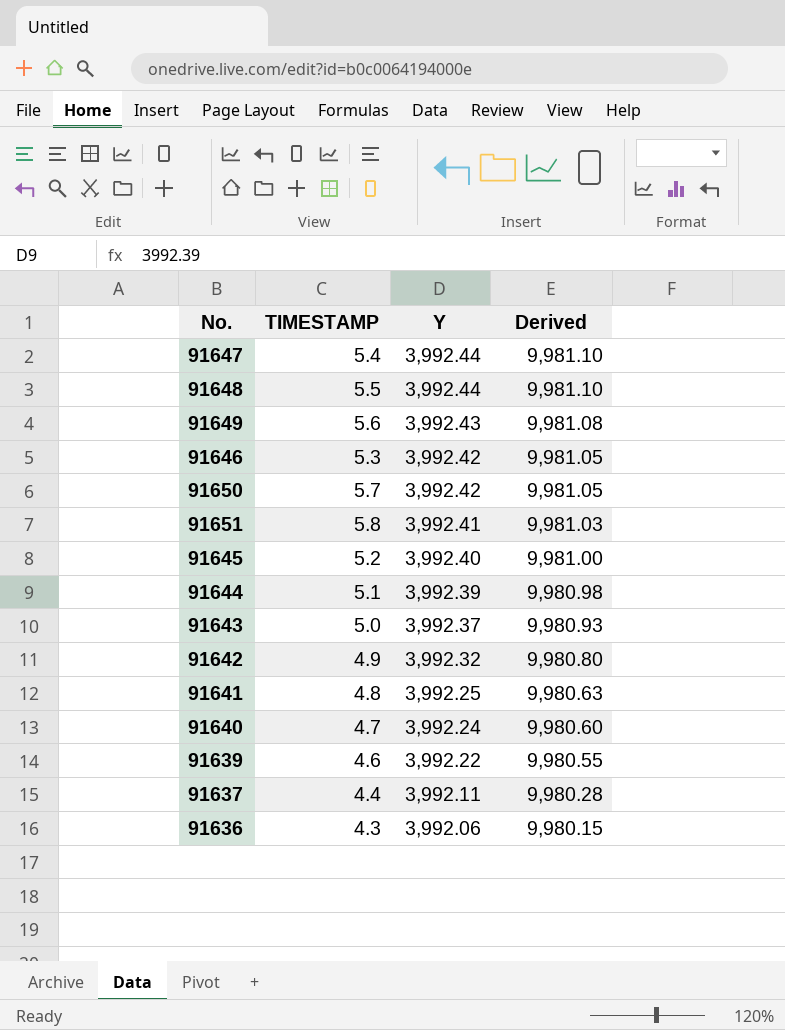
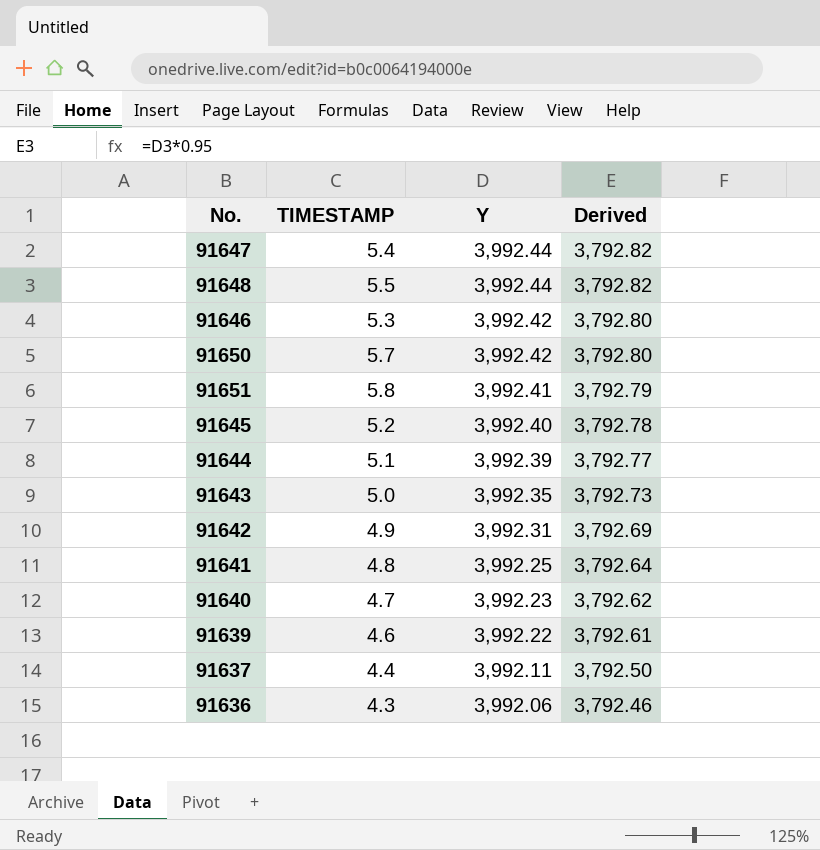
column Derived | formula: [Y] * 2.5 -> [Y] * 0.95
row 91649: 5.6 | 3,992.43 | 9,981.08 -> none
91643 | Y: 3,992.37 -> 3,992.35
91642 | Y: 3,992.32 -> 3,992.31
91640 | Y: 3,992.24 -> 3,992.23

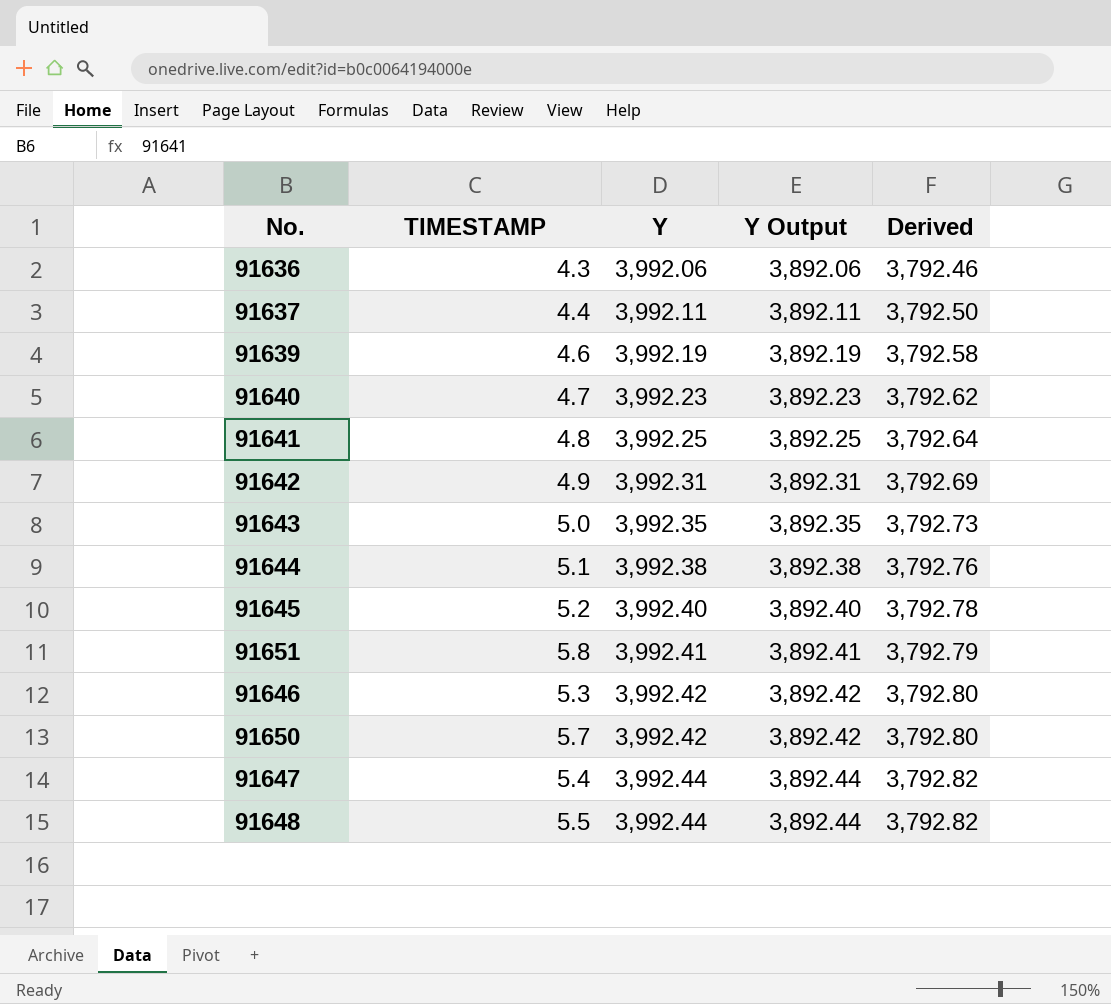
row order: Y descending -> Y ascending
column Y Output | formula: none -> [Y] - 100
91639 | Y: 3,992.22 -> 3,992.19
91639 | Derived: 3,792.61 -> 3,792.58
91644 | Y: 3,992.39 -> 3,992.38
91644 | Derived: 3,792.77 -> 3,792.76

